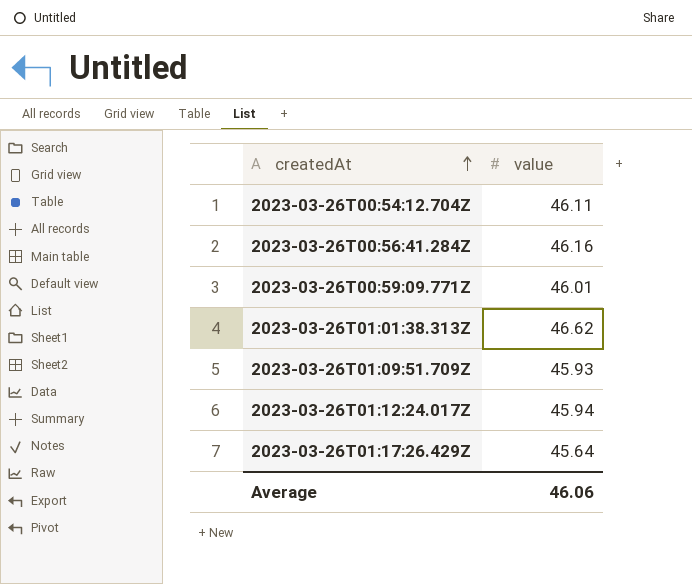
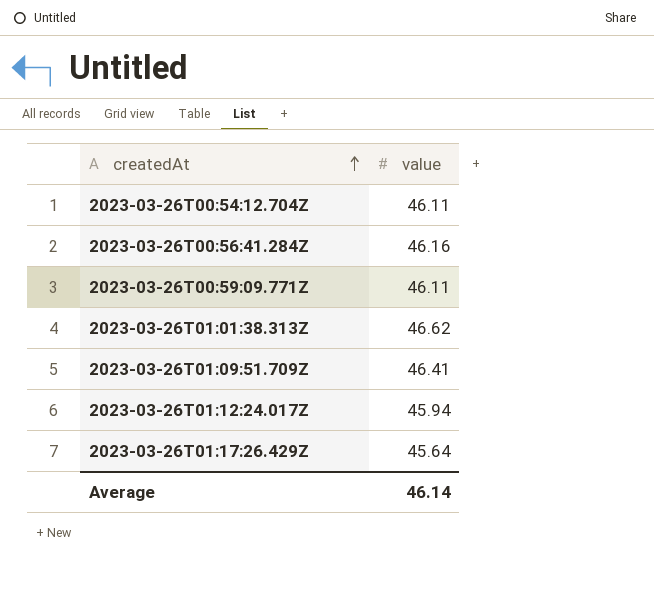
2023-03-26T00:59:09.771Z | value: 46.01 -> 46.11
2023-03-26T01:09:51.709Z | value: 45.93 -> 46.41
Average | value: 46.06 -> 46.14

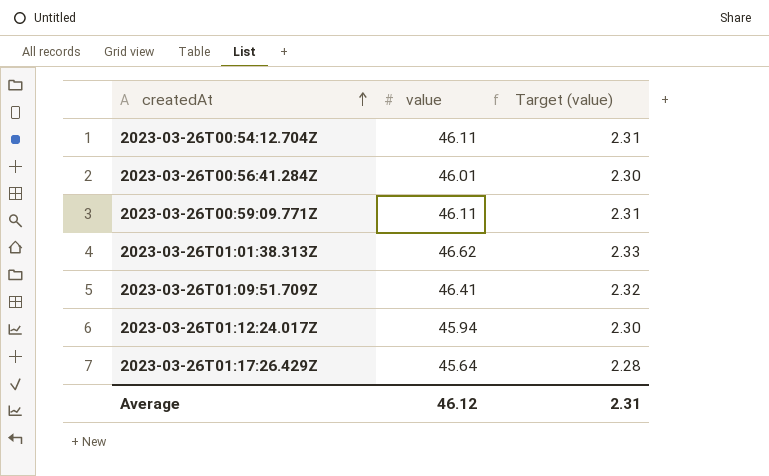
column Target (value) | formula: none -> [value] * 0.05
2023-03-26T00:56:41.284Z | value: 46.16 -> 46.01
Average | value: 46.14 -> 46.12

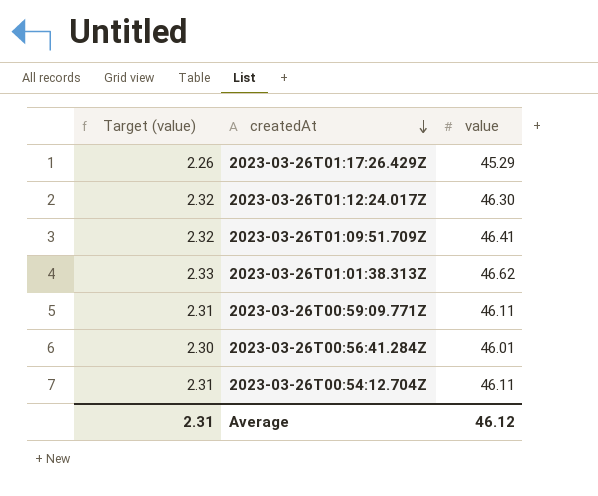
row order: createdAt ascending -> createdAt descending
column Target (value) | position: 3 -> 1
2023-03-26T01:17:26.429Z | Target (value): 2.28 -> 2.26
2023-03-26T01:17:26.429Z | value: 45.64 -> 45.29
2023-03-26T01:12:24.017Z | Target (value): 2.30 -> 2.32
2023-03-26T01:12:24.017Z | value: 45.94 -> 46.30

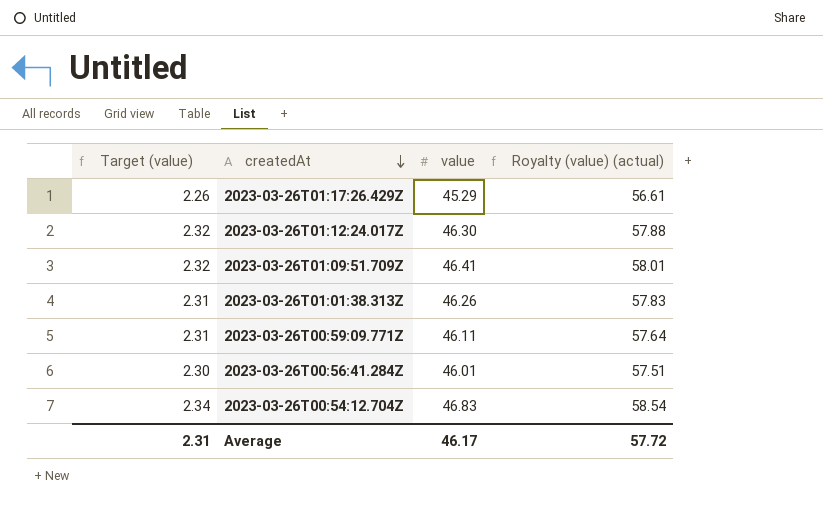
column Royalty (value) (actual) | formula: none -> [value] * 1.25
2023-03-26T01:01:38.313Z | Target (value): 2.33 -> 2.31
2023-03-26T01:01:38.313Z | value: 46.62 -> 46.26
2023-03-26T00:54:12.704Z | Target (value): 2.31 -> 2.34
2023-03-26T00:54:12.704Z | value: 46.11 -> 46.83
Average | value: 46.12 -> 46.17

